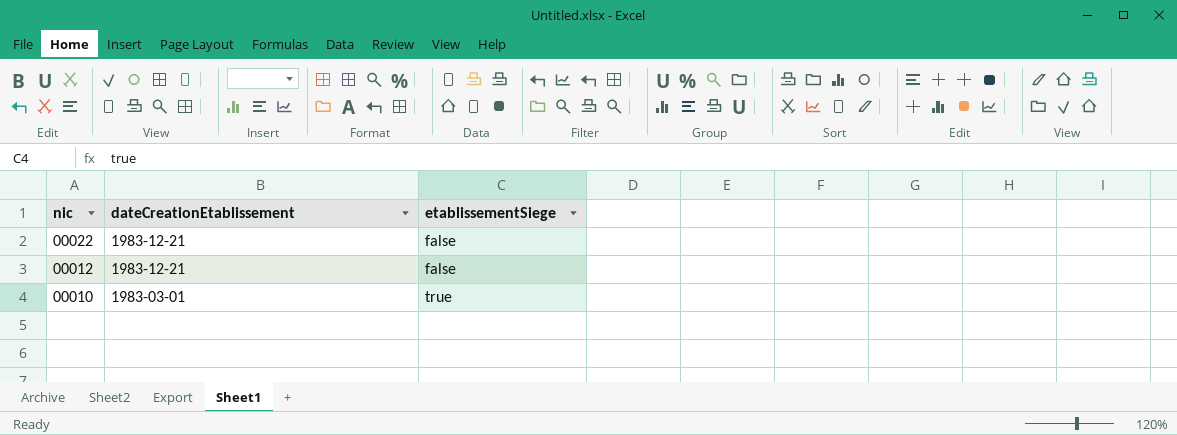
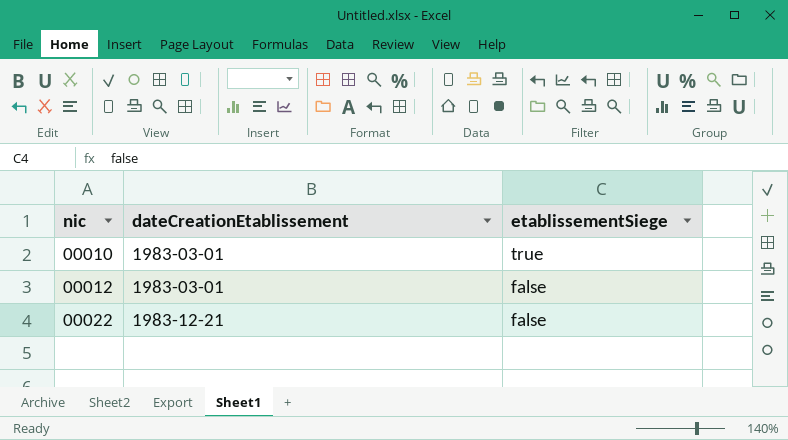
row order: nic descending -> nic ascending
00012 | dateCreationEtablissement: 1983-12-21 -> 1983-03-01

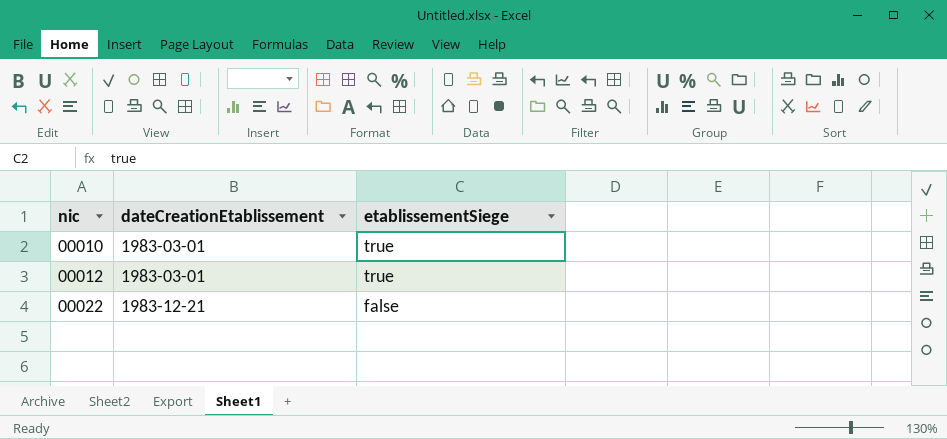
00012 | etablissementSiege: false -> true

